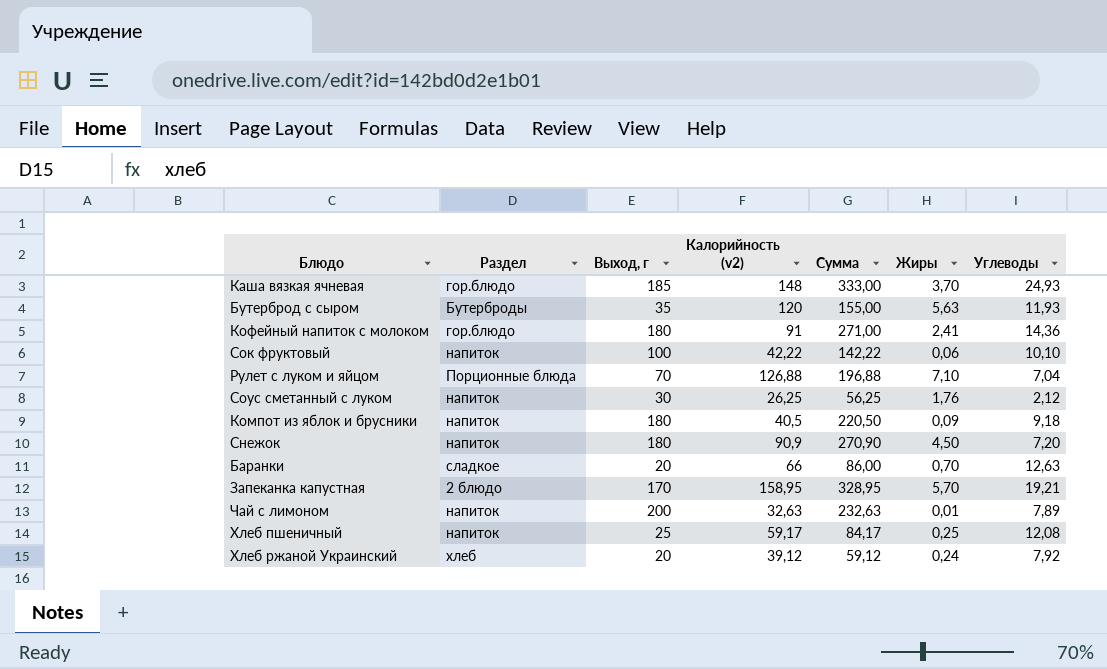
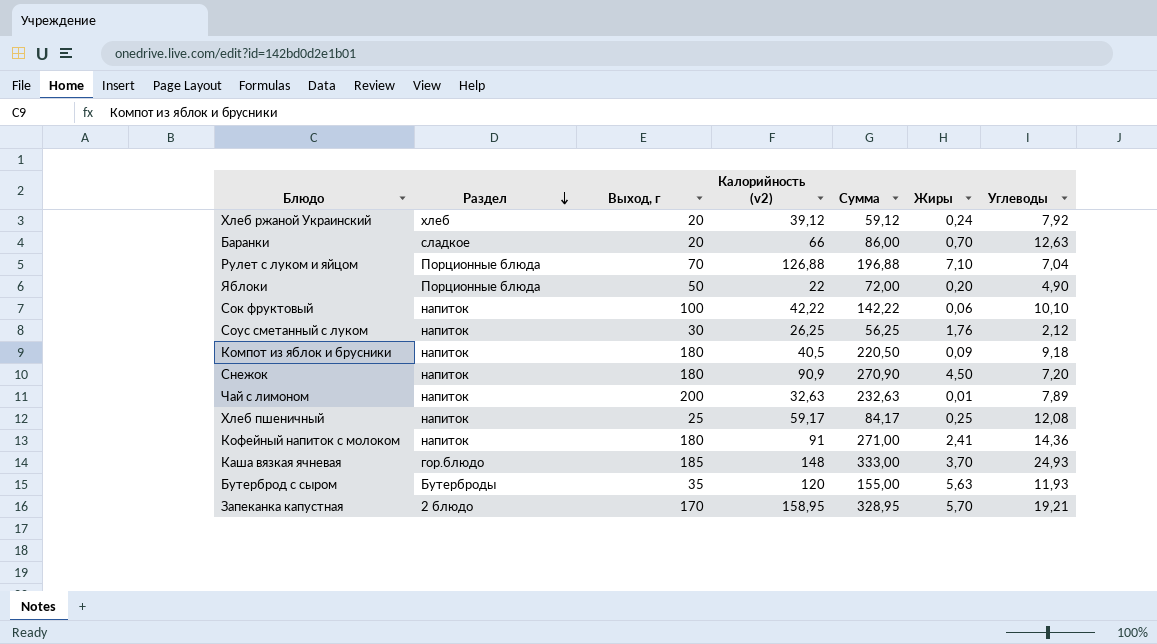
row order: none -> Раздел descending
row Яблоки: none -> Порционные блюда | 50 | 22 | 72,00 | 0,20 | 4,90
Кофейный напиток с молоком | Раздел: гор.блюдо -> напиток

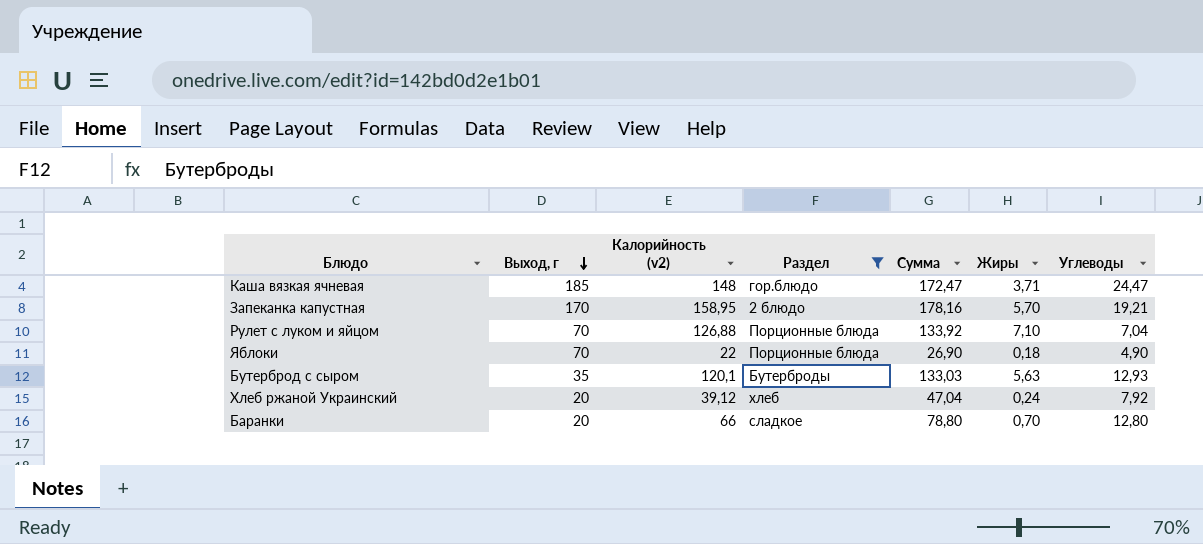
filter: none -> Раздел != напиток
row order: Раздел descending -> Выход, г descending
column Раздел | position: 2 -> 4
column Сумма | formula: [Выход, г] + [Калорийность (v2)] -> [Калорийность (v2)] + [Углеводы]
Каша вязкая ячневая | Жиры: 3,70 -> 3,71
Каша вязкая ячневая | Углеводы: 24,93 -> 24,47
Яблоки | Выход, г: 50 -> 70
Яблоки | Жиры: 0,20 -> 0,18
Бутерброд с сыром | Калорийность (v2): 120 -> 120,1
Бутерброд с сыром | Углеводы: 11,93 -> 12,93
Баранки | Углеводы: 12,63 -> 12,80

